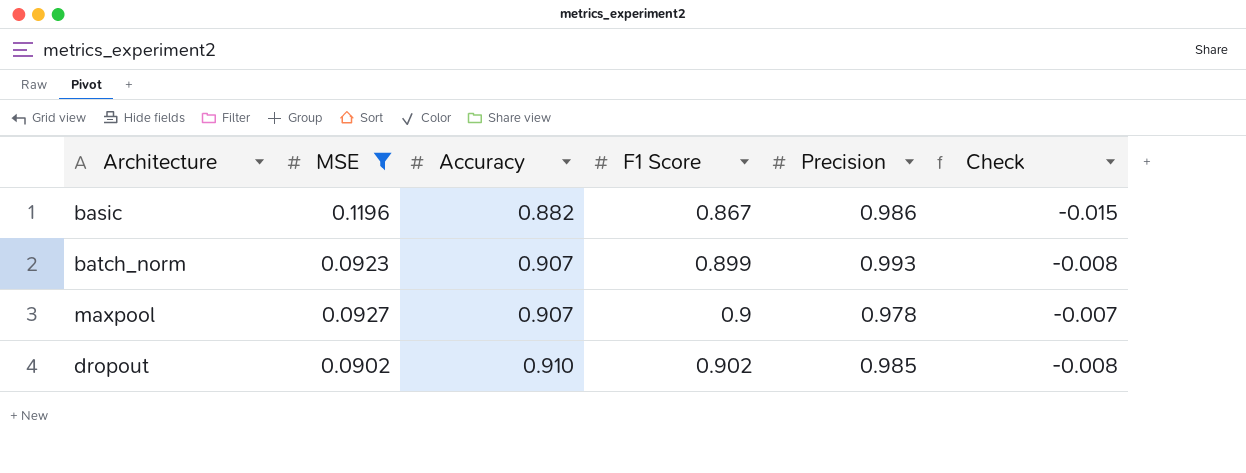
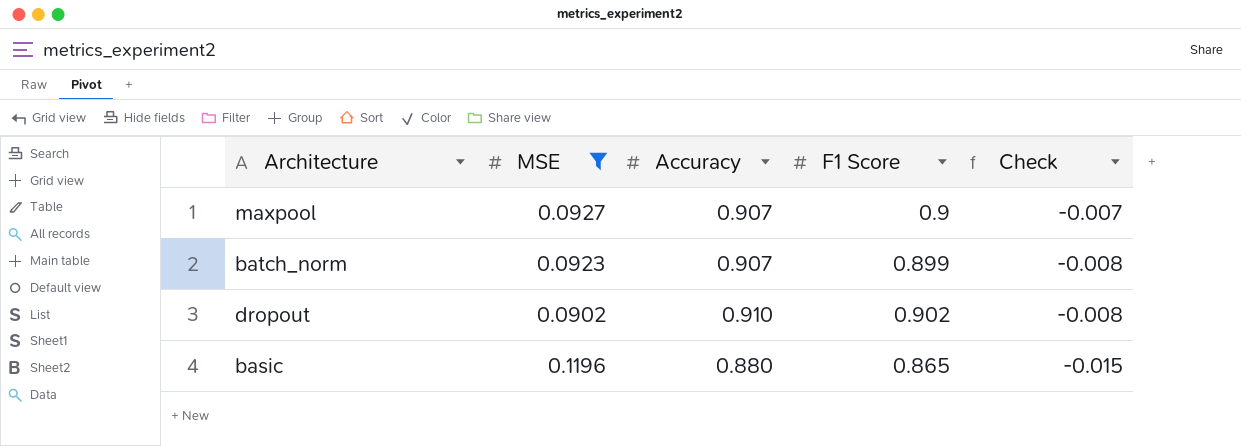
row order: Accuracy ascending -> Check descending
column Precision | position: 5 -> none
basic | Accuracy: 0.882 -> 0.880
basic | F1 Score: 0.867 -> 0.865

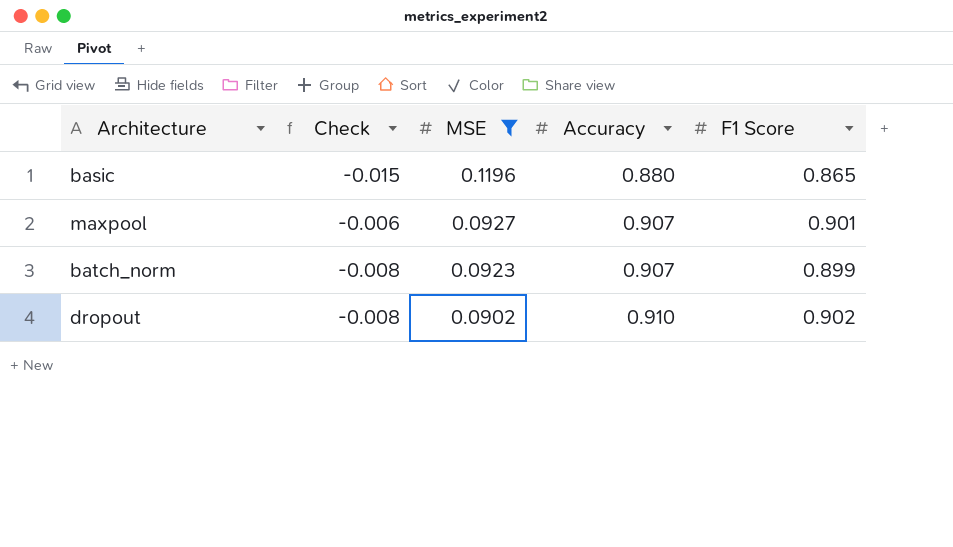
row order: Check descending -> MSE descending
column Check | position: 5 -> 2
maxpool | Check: -0.007 -> -0.006
maxpool | F1 Score: 0.9 -> 0.901

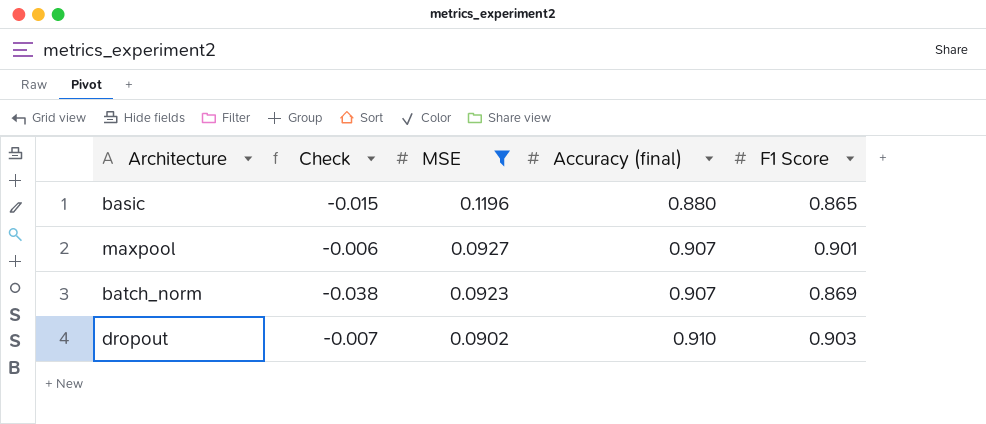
column name: Accuracy -> Accuracy (final)
batch_norm | Check: -0.008 -> -0.038
batch_norm | F1 Score: 0.899 -> 0.869
dropout | Check: -0.008 -> -0.007
dropout | F1 Score: 0.902 -> 0.903

